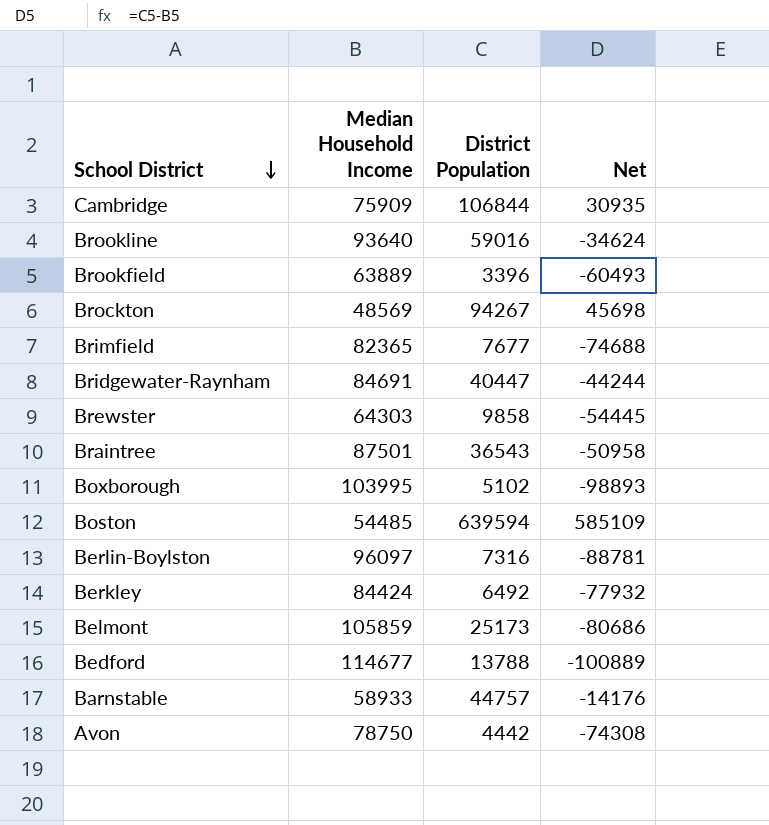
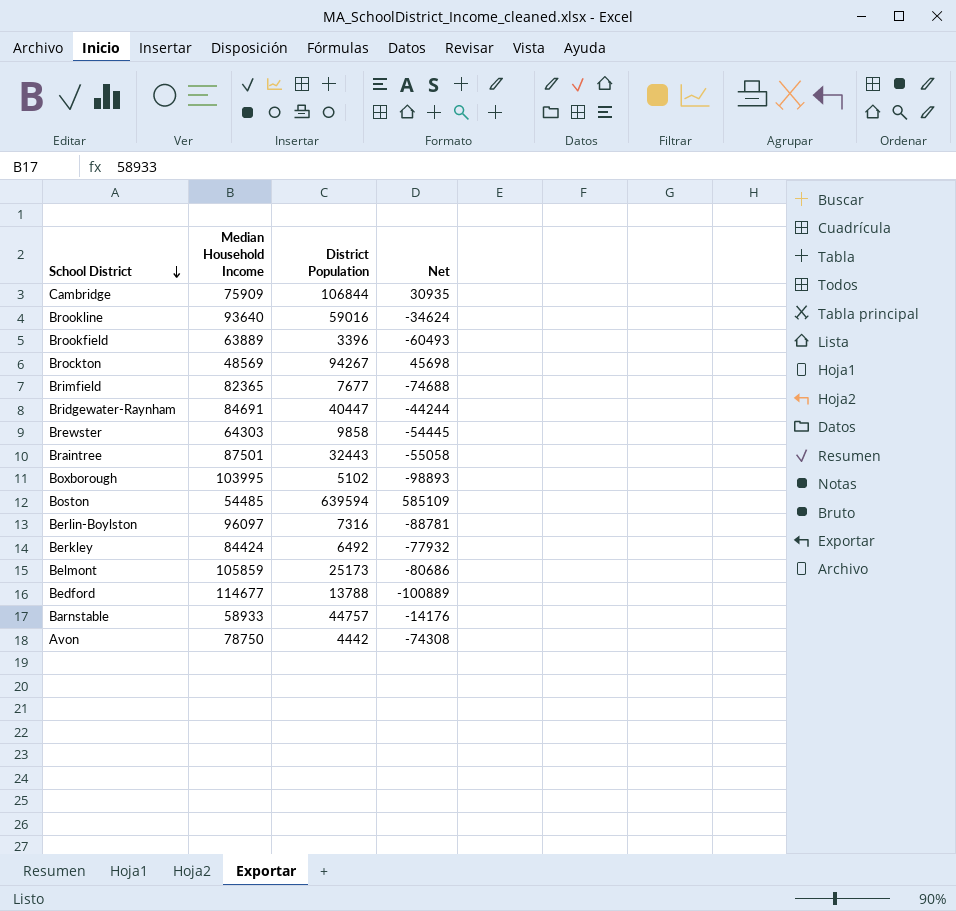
Braintree | District Population: 36543 -> 32443
Braintree | Net: -50958 -> -55058

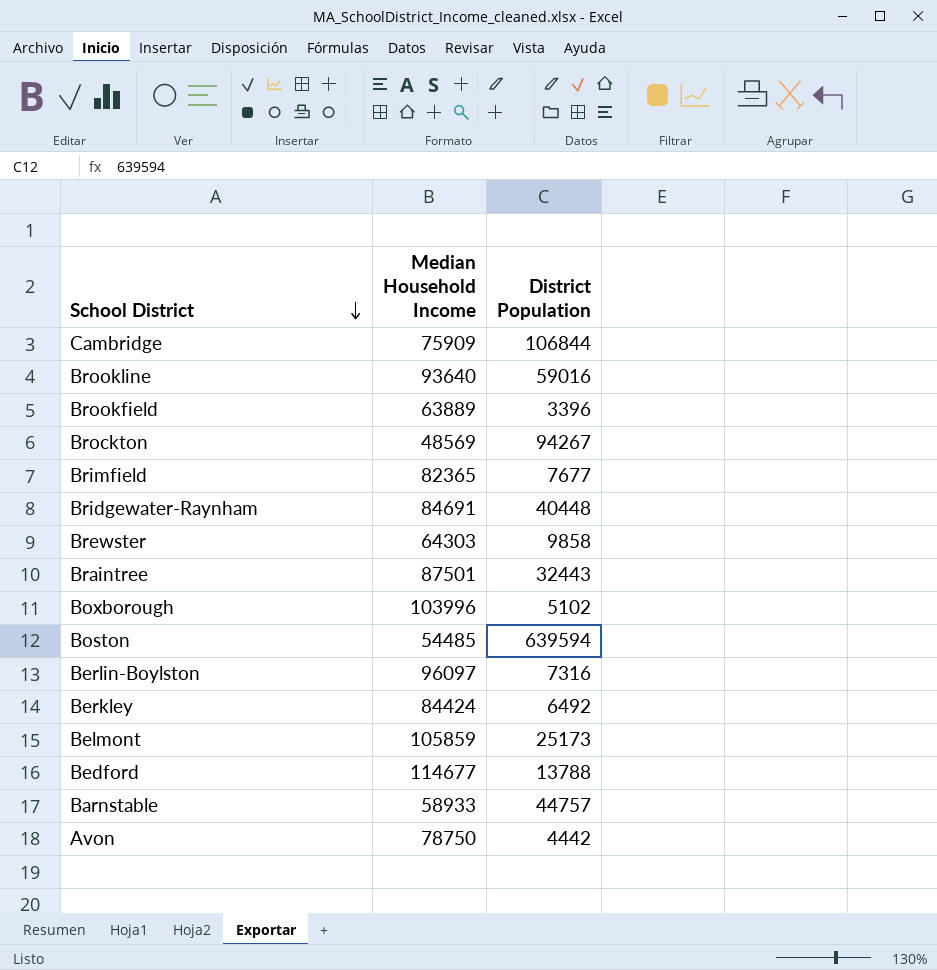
column Net | formula: [District Population] - [Median Household Income] -> none
Bridgewater-Raynham | District Population: 40447 -> 40448
Boxborough | Median Household Income: 103995 -> 103996

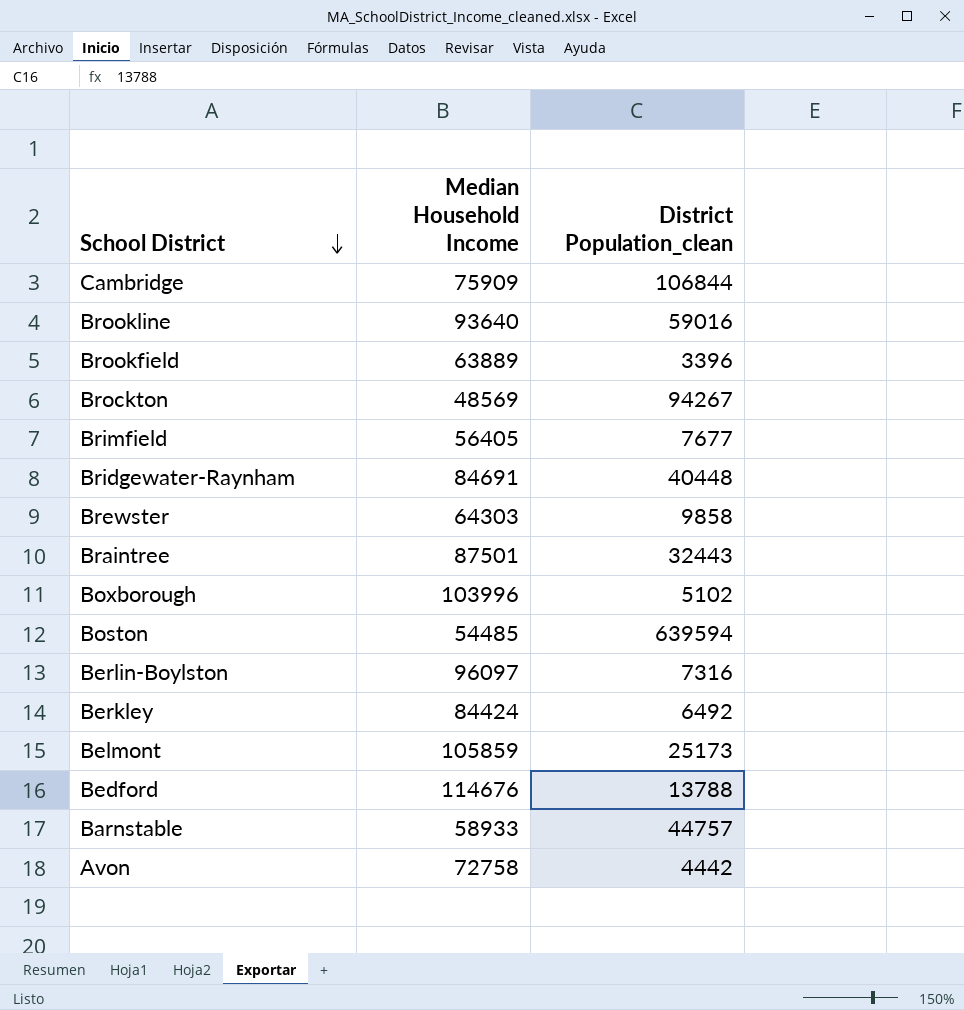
column name: District Population -> District Population_clean
Brimfield | Median Household Income: 82365 -> 56405
Bedford | Median Household Income: 114677 -> 114676
Avon | Median Household Income: 78750 -> 72758

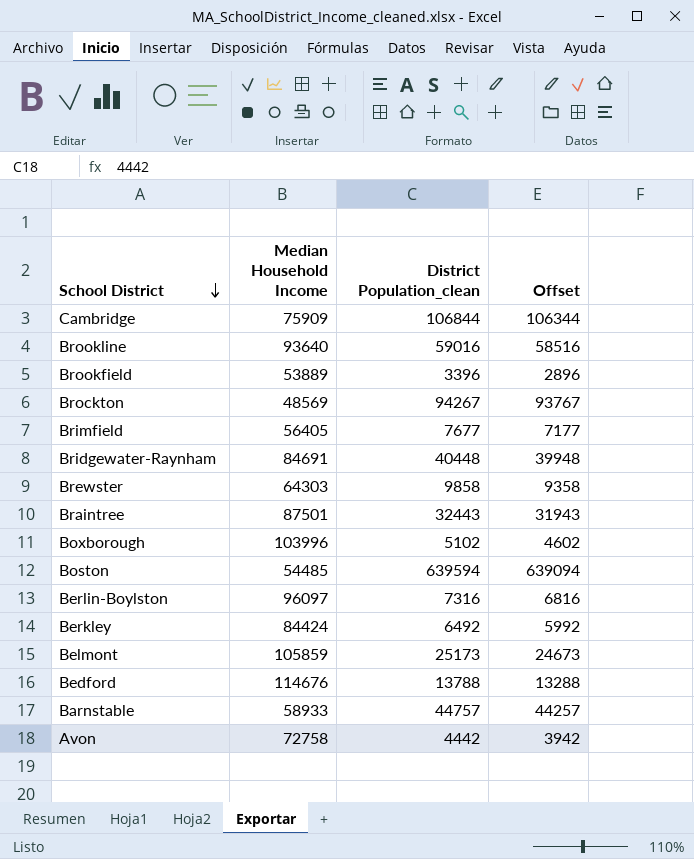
column Offset | formula: none -> [District Population_clean] - 500
Brookfield | Median Household Income: 63889 -> 53889

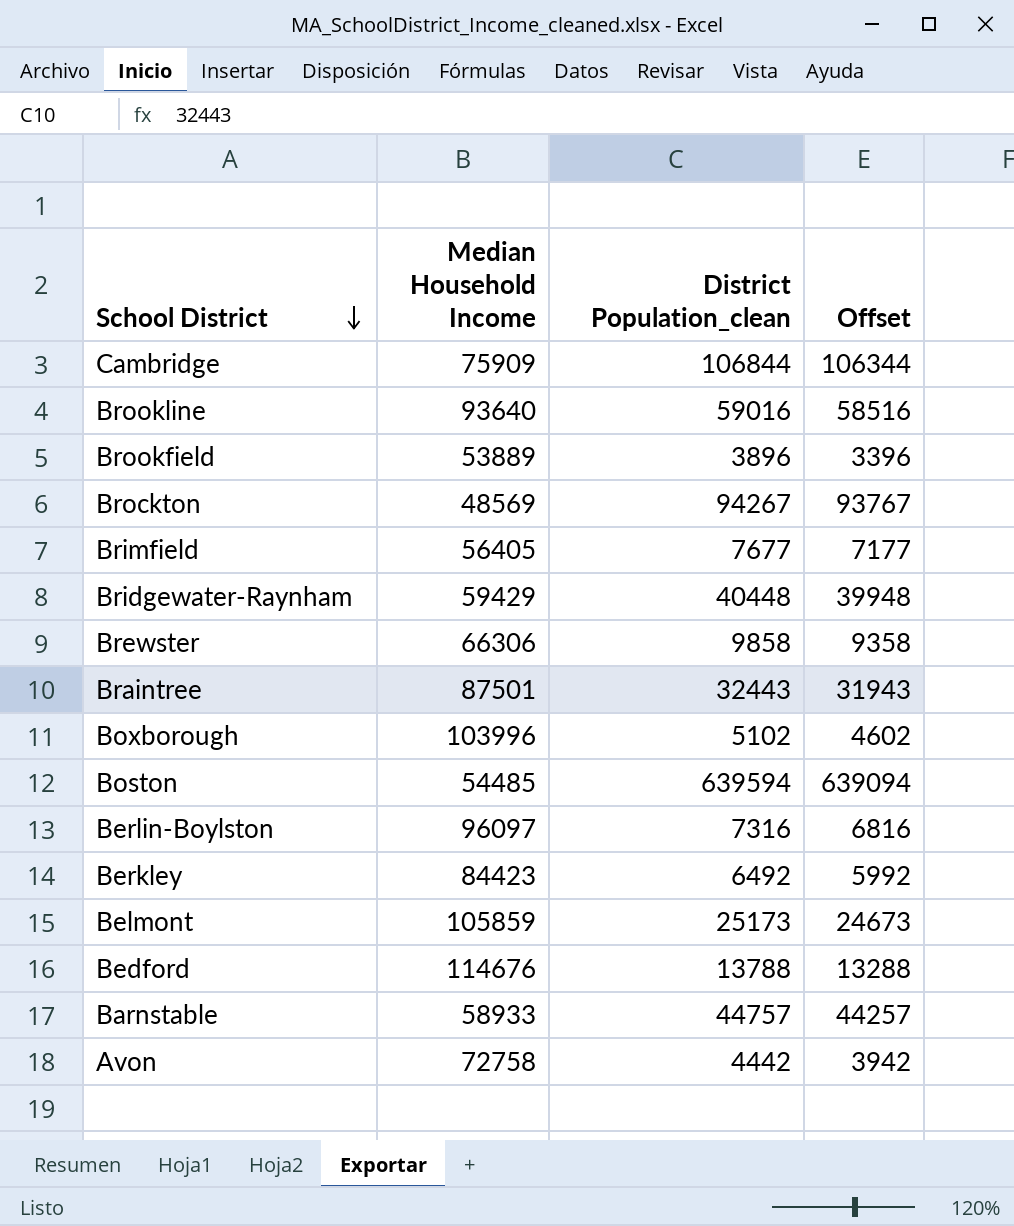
Brookfield | District Population_clean: 3396 -> 3896
Brookfield | Offset: 2896 -> 3396
Bridgewater-Raynham | Median Household Income: 84691 -> 59429
Brewster | Median Household Income: 64303 -> 66306
Berkley | Median Household Income: 84424 -> 84423

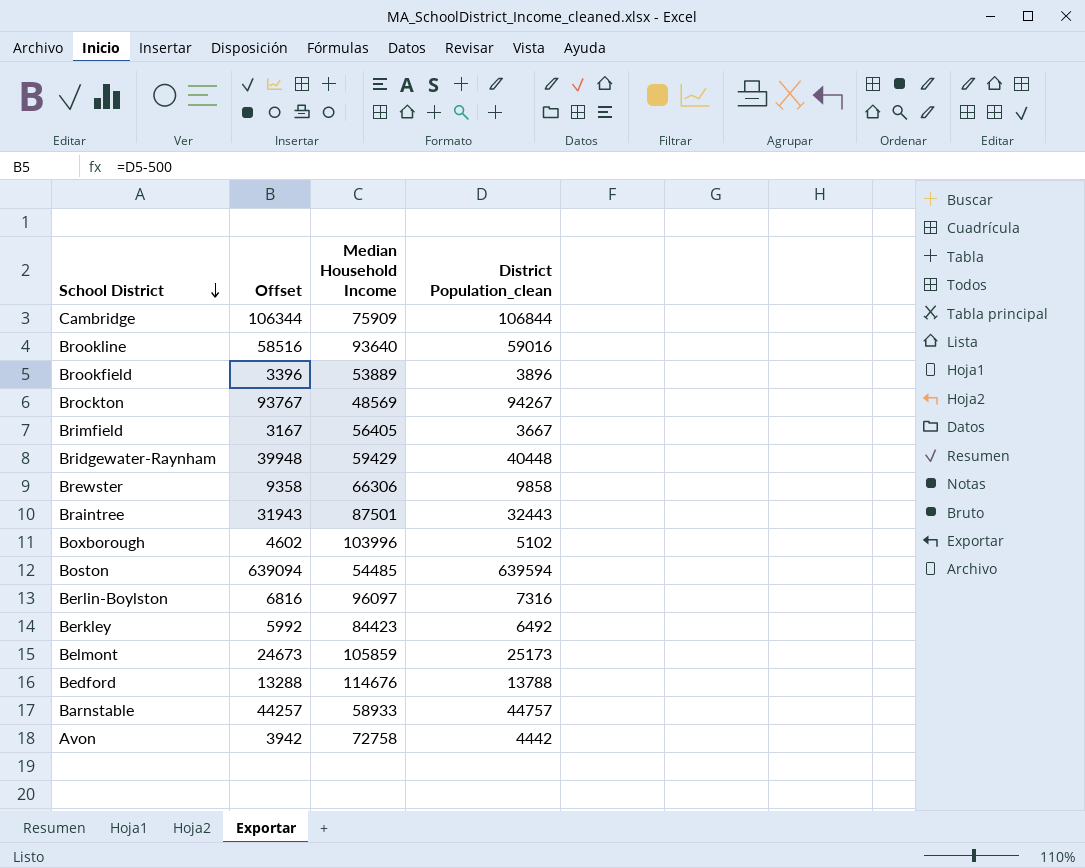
column Offset | position: 4 -> 2
Brimfield | Offset: 7177 -> 3167
Brimfield | District Population_clean: 7677 -> 3667

